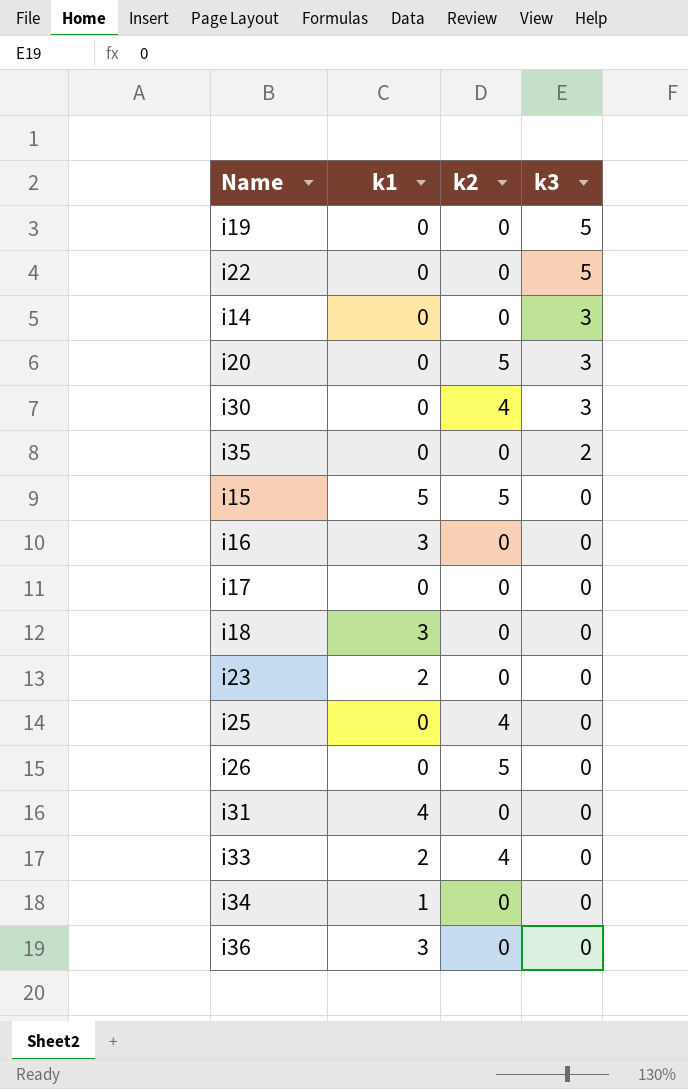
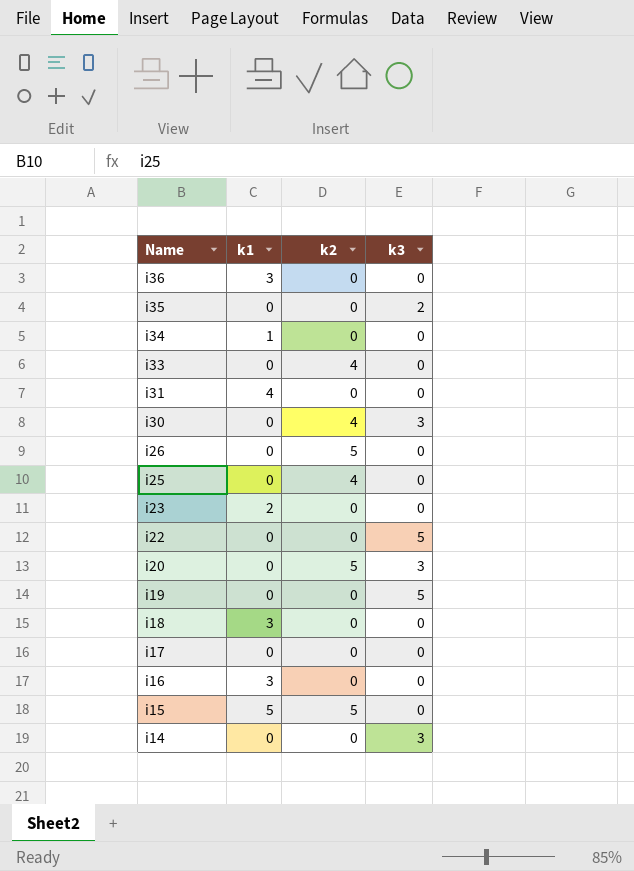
row order: k3 descending -> Name descending
i33 | k1: 2 -> 0

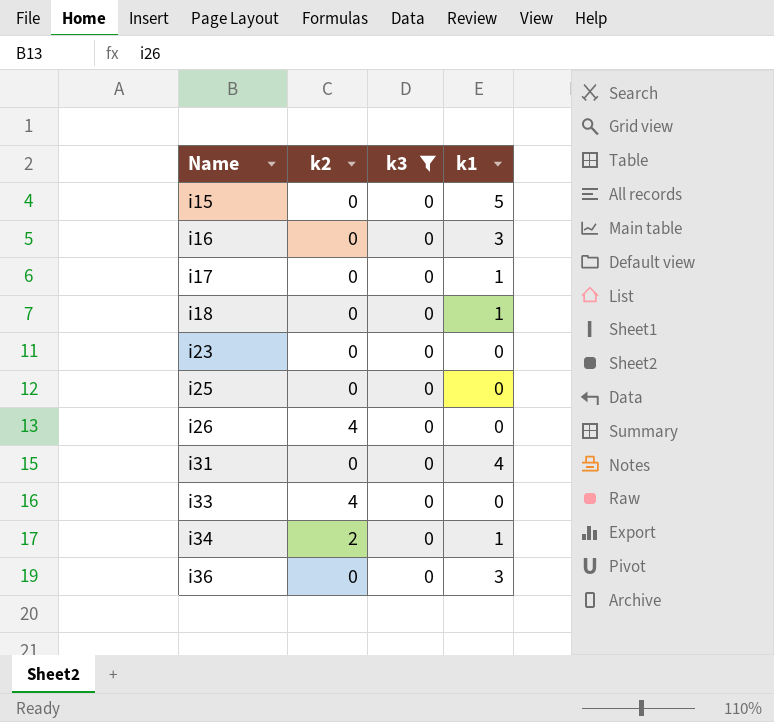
filter: none -> k3 = 0
row order: Name descending -> Name ascending
column k1 | position: 2 -> 4
i15 | k2: 5 -> 0
i17 | k1: 0 -> 1
i18 | k1: 3 -> 1
i23 | k1: 2 -> 0
i25 | k2: 4 -> 0
i26 | k2: 5 -> 4
i34 | k2: 0 -> 2

